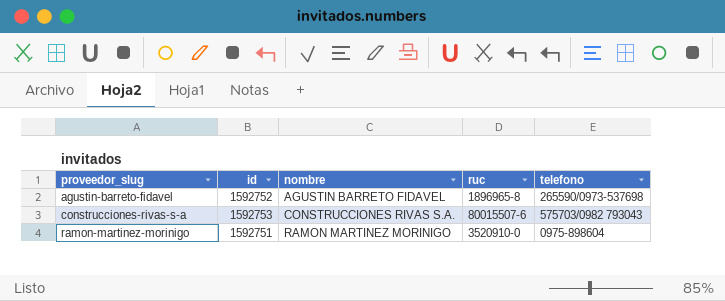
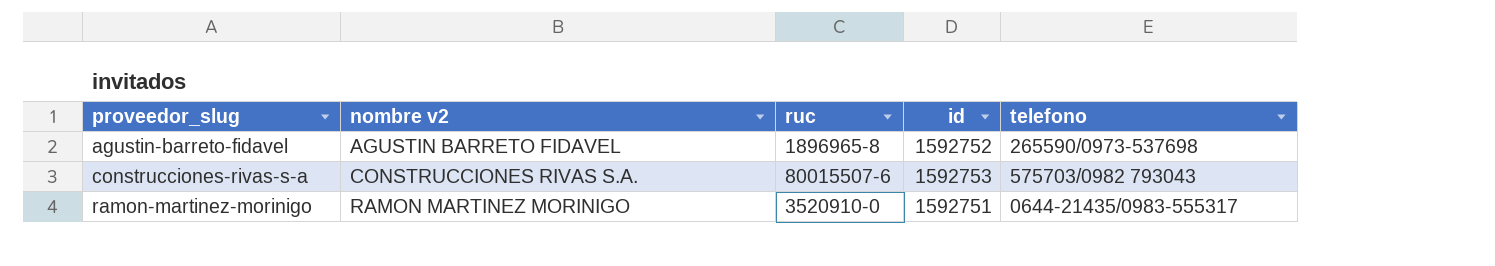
column name: nombre -> nombre v2
column id | position: 2 -> 4
ramon-martinez-morinigo | telefono: 0975-898604 -> 0644-21435/0983-555317

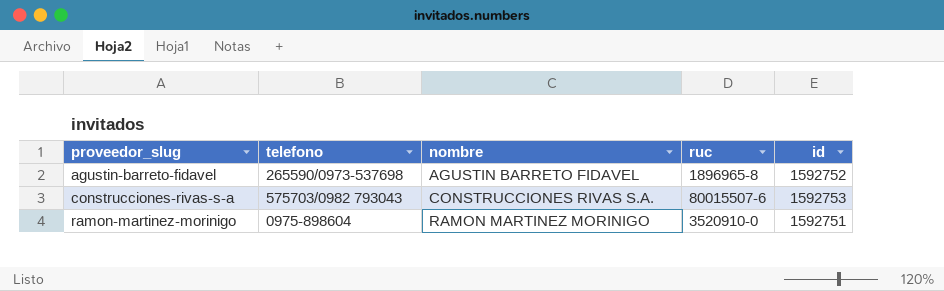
column telefono | position: 5 -> 2
column name: nombre v2 -> nombre
ramon-martinez-morinigo | telefono: 0644-21435/0983-555317 -> 0975-898604

